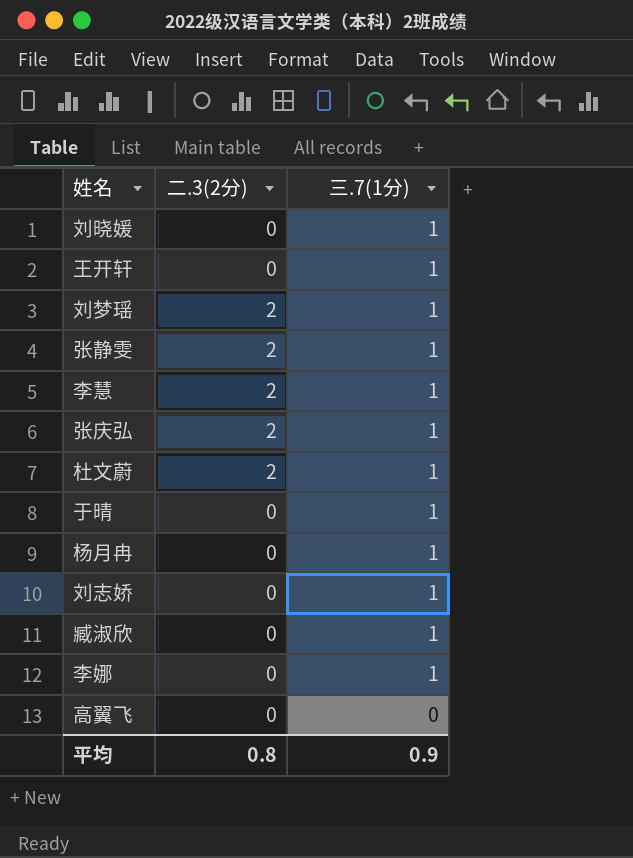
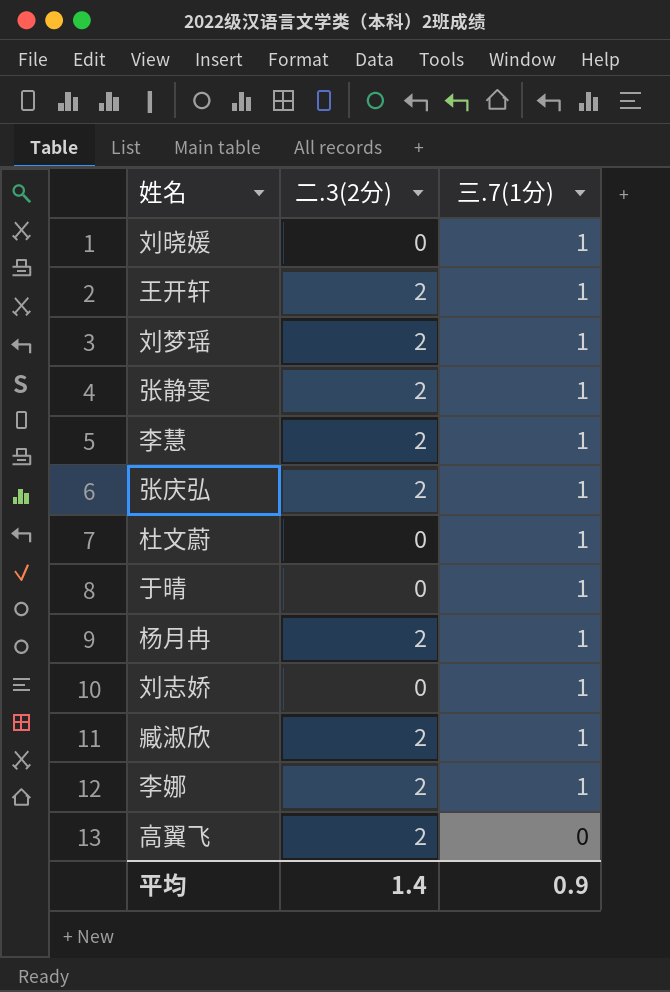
王开轩 | 二.3(2分): 0 -> 2
杜文蔚 | 二.3(2分): 2 -> 0
杨月冉 | 二.3(2分): 0 -> 2
臧淑欣 | 二.3(2分): 0 -> 2
李娜 | 二.3(2分): 0 -> 2
高翼飞 | 二.3(2分): 0 -> 2
平均 | 二.3(2分): 0.8 -> 1.4

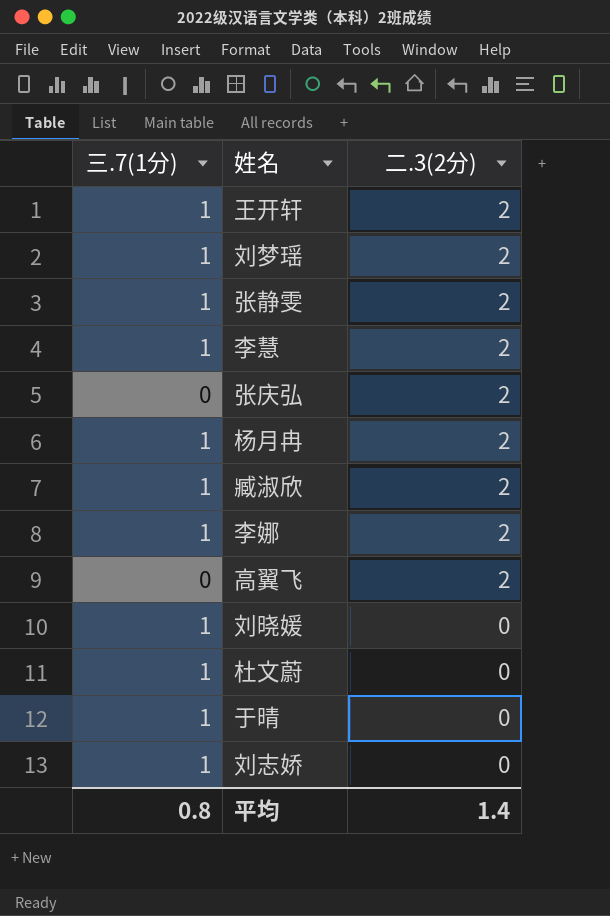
row order: 三.7(1分) descending -> 二.3(2分) descending
column 三.7(1分) | position: 3 -> 1
张庆弘 | 三.7(1分): 1 -> 0
平均 | 三.7(1分): 0.9 -> 0.8

